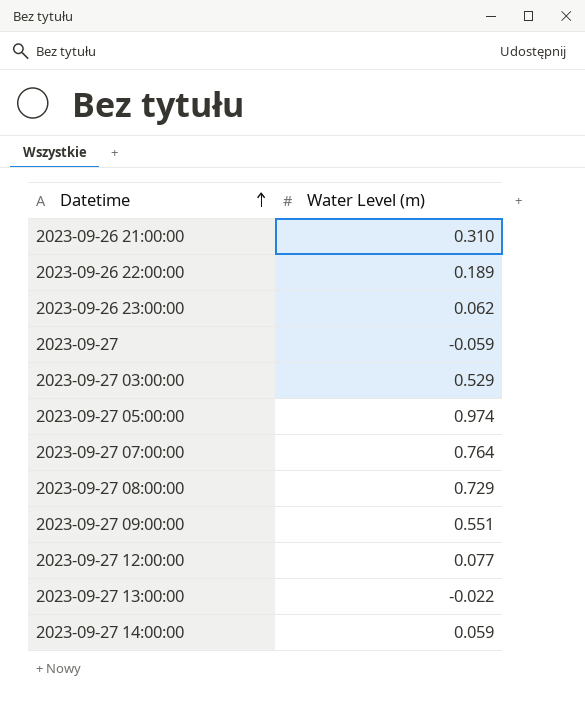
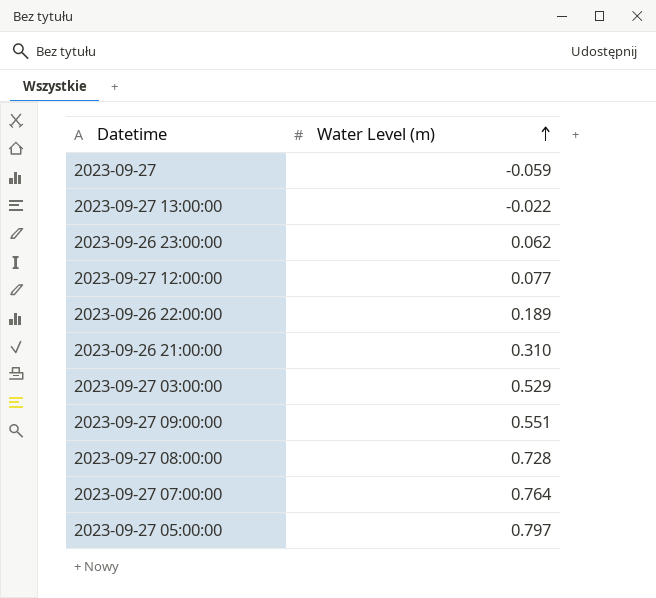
row order: Datetime ascending -> Water Level (m) ascending
row 2023-09-27 14:00:00: 0.059 -> none
2023-09-27 08:00:00 | Water Level (m): 0.729 -> 0.728
2023-09-27 05:00:00 | Water Level (m): 0.974 -> 0.797

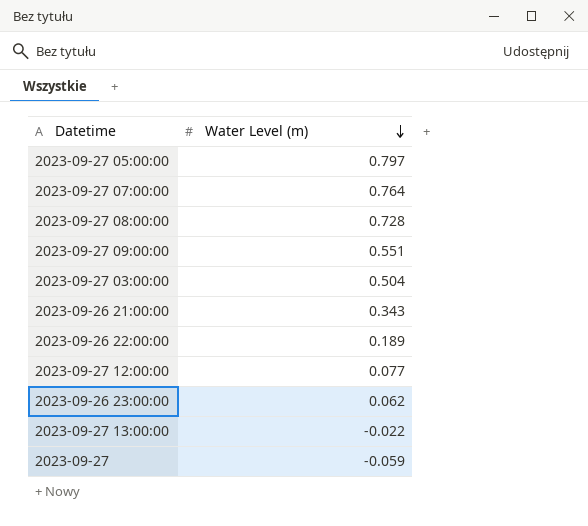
row order: Water Level (m) ascending -> Water Level (m) descending
2023-09-27 03:00:00 | Water Level (m): 0.529 -> 0.504
2023-09-26 21:00:00 | Water Level (m): 0.310 -> 0.343

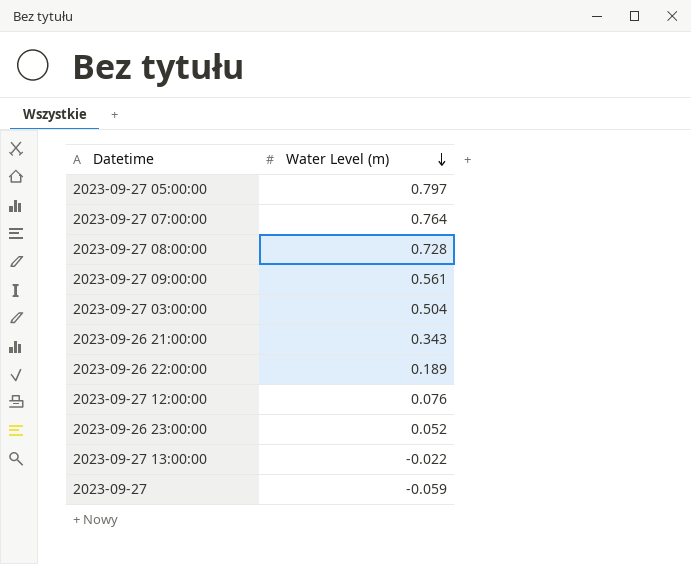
2023-09-27 09:00:00 | Water Level (m): 0.551 -> 0.561
2023-09-27 12:00:00 | Water Level (m): 0.077 -> 0.076
2023-09-26 23:00:00 | Water Level (m): 0.062 -> 0.052

